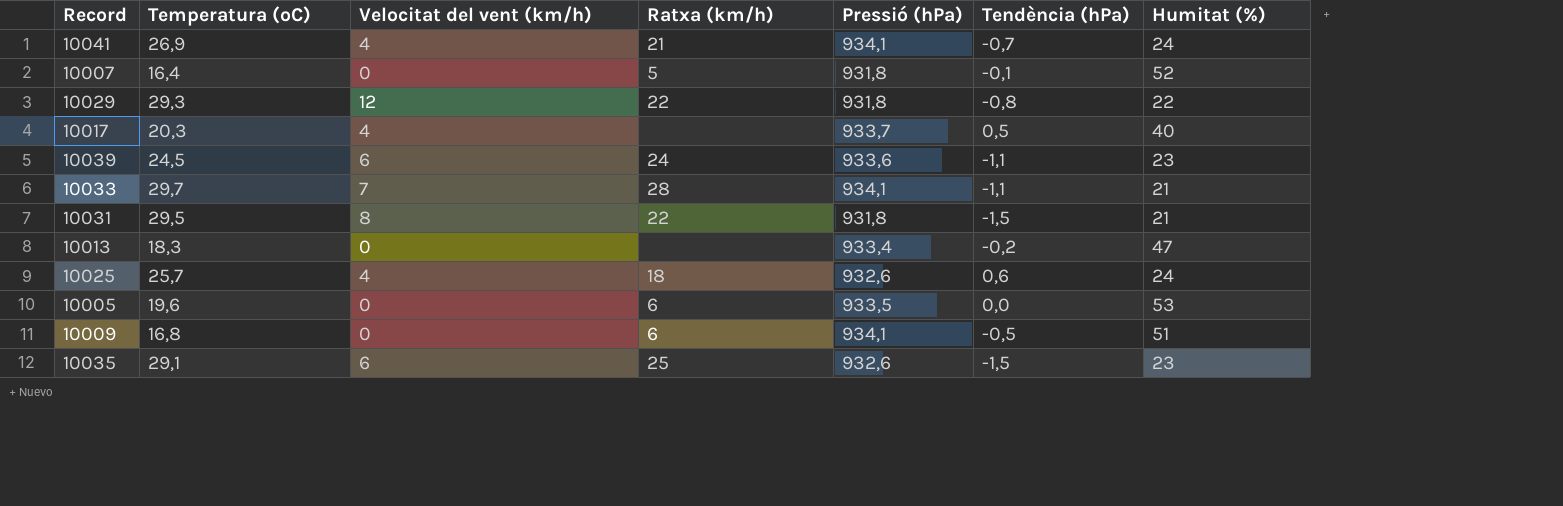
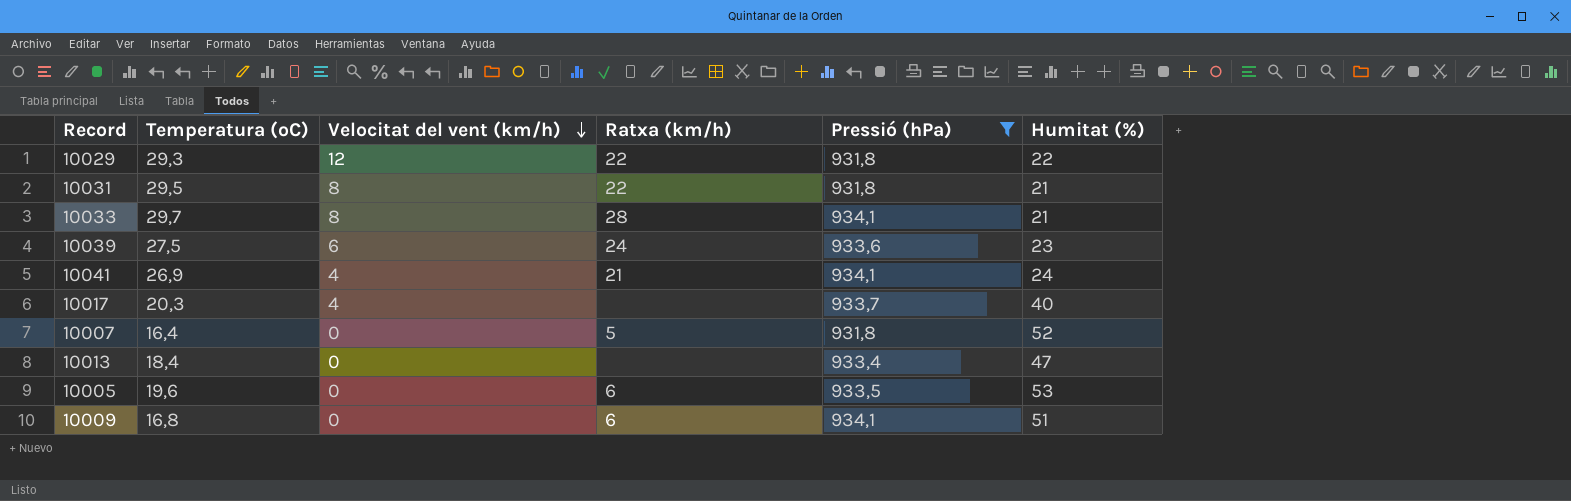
filter: none -> Pressió (hPa) != 932,6
row order: none -> Velocitat del vent (km/h) descending
column Tendència (hPa) | position: 6 -> none
10033 | Velocitat del vent (km/h): 7 -> 8
10039 | Temperatura (ºC): 24,5 -> 27,5
10013 | Temperatura (ºC): 18,3 -> 18,4

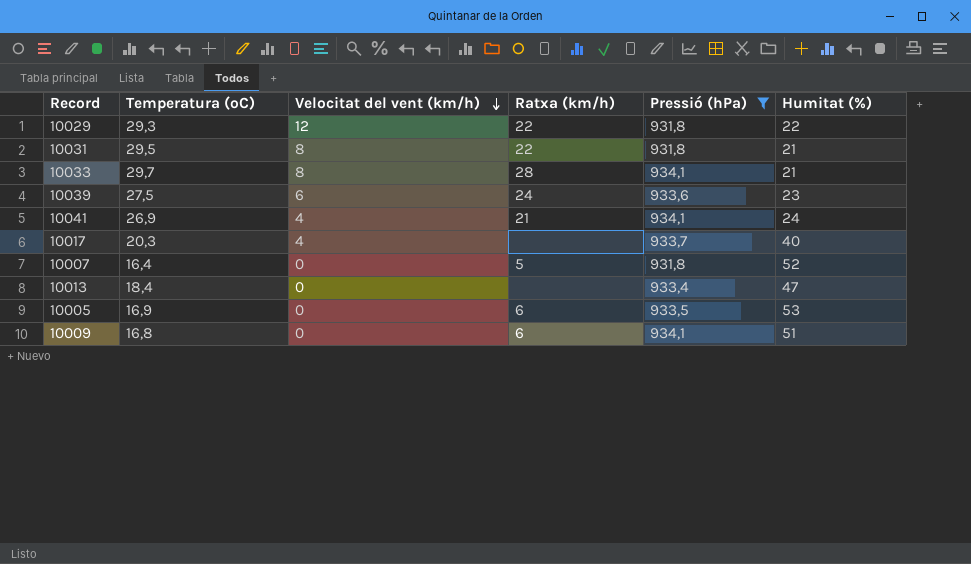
10005 | Temperatura (ºC): 19,6 -> 16,9

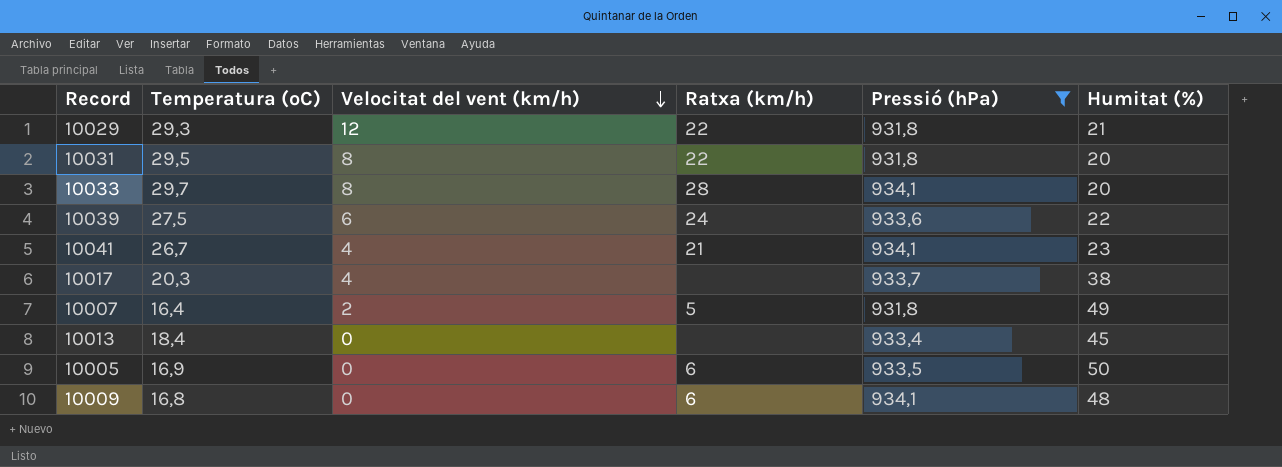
10029 | Humitat (%): 22 -> 21
10031 | Humitat (%): 21 -> 20
10033 | Humitat (%): 21 -> 20
10039 | Humitat (%): 23 -> 22
10041 | Temperatura (ºC): 26,9 -> 26,7
10041 | Humitat (%): 24 -> 23
10017 | Humitat (%): 40 -> 38
10007 | Velocitat del vent (km/h): 0 -> 2
10007 | Humitat (%): 52 -> 49
10013 | Humitat (%): 47 -> 45
10005 | Humitat (%): 53 -> 50
10009 | Humitat (%): 51 -> 48

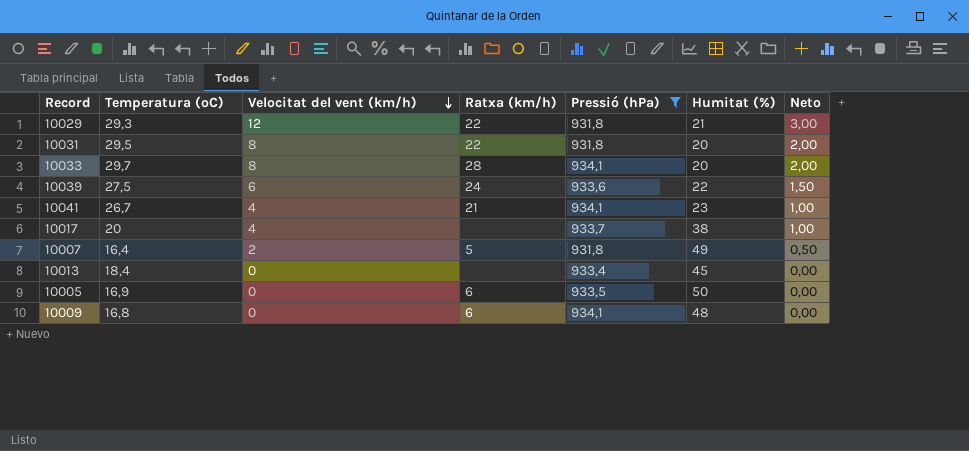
column Neto | formula: none -> [Velocitat del vent (km/h)] * 0,25
10017 | Temperatura (ºC): 20,3 -> 20

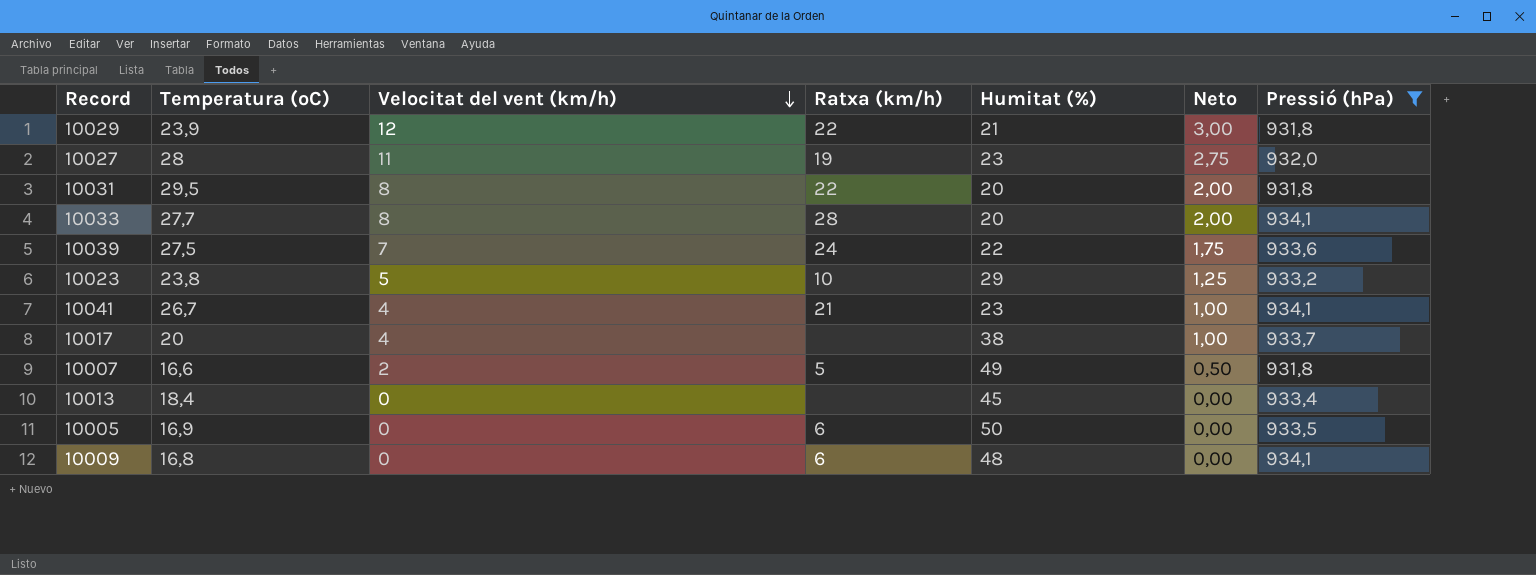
column Pressió (hPa) | position: 5 -> 7
10029 | Temperatura (ºC): 29,3 -> 23,9
row 10027: none -> 28 | 11 | 19 | 23 | 2,75 | 932,0
10033 | Temperatura (ºC): 29,7 -> 27,7
10039 | Velocitat del vent (km/h): 6 -> 7
10039 | Neto: 1,50 -> 1,75
row 10023: none -> 23,8 | 5 | 10 | 29 | 1,25 | 933,2
10007 | Temperatura (ºC): 16,4 -> 16,6

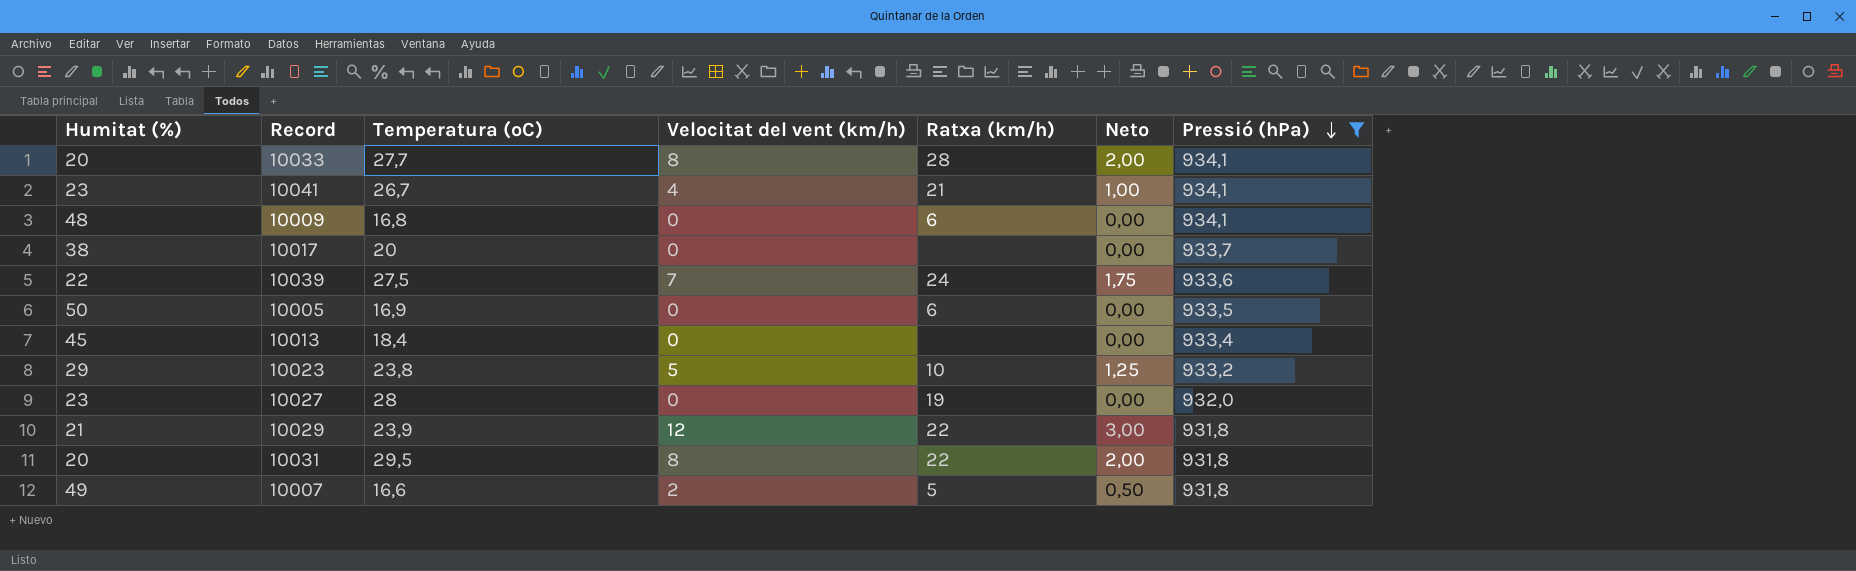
row order: Velocitat del vent (km/h) descending -> Pressió (hPa) descending
column Humitat (%) | position: 5 -> 1
10017 | Velocitat del vent (km/h): 4 -> 0
10017 | Neto: 1,00 -> 0,00
10027 | Velocitat del vent (km/h): 11 -> 0
10027 | Neto: 2,75 -> 0,00

